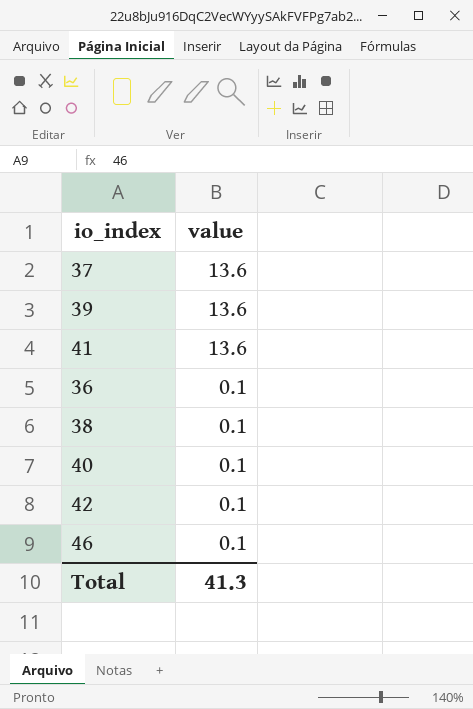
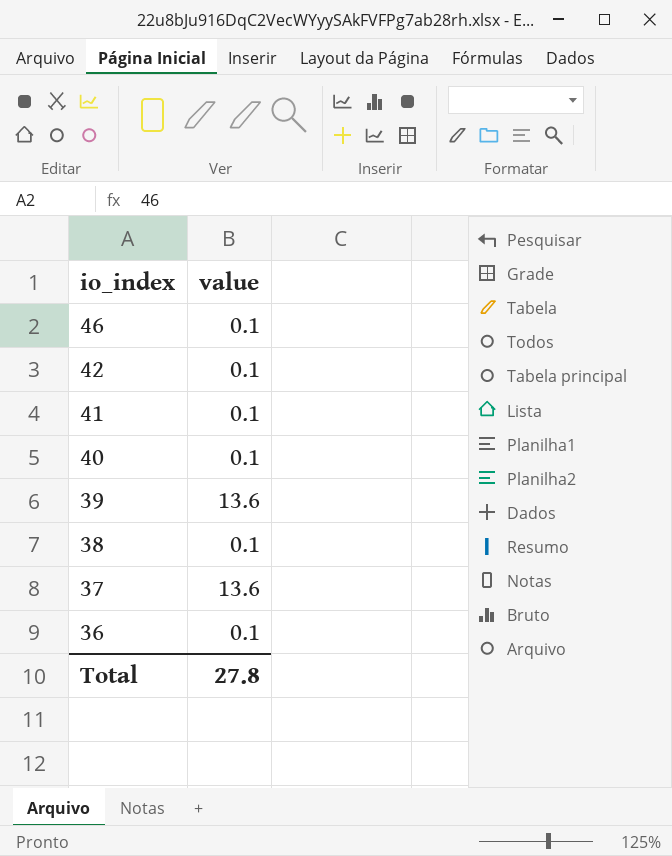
row order: value descending -> io_index descending
41 | value: 13.6 -> 0.1
Total | value: 41.3 -> 27.8

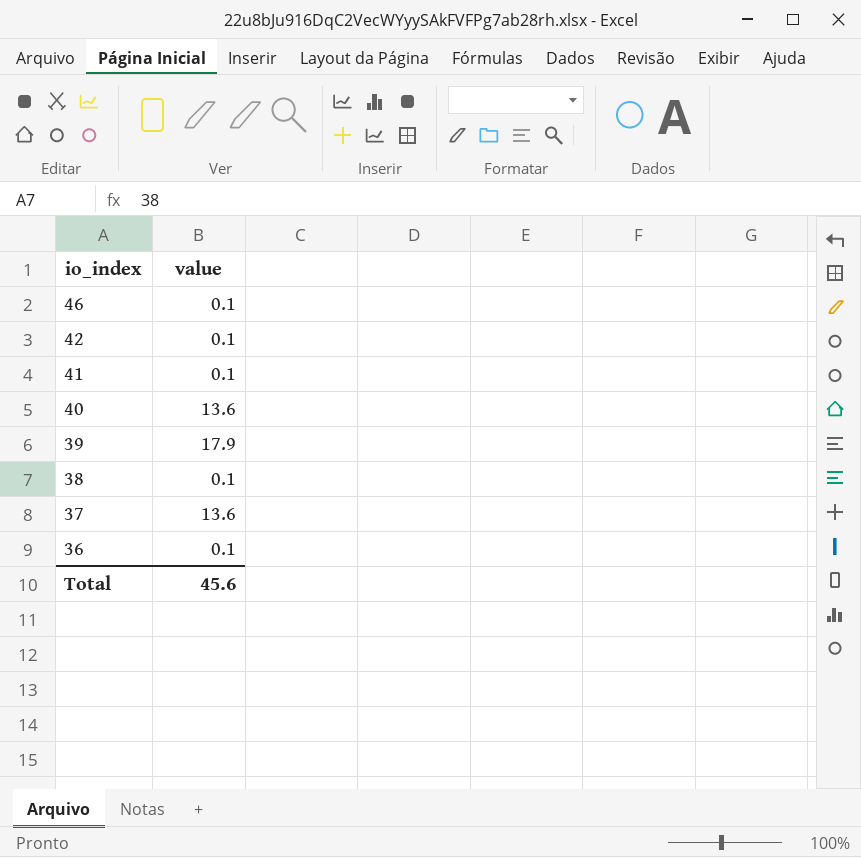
40 | value: 0.1 -> 13.6
39 | value: 13.6 -> 17.9
Total | value: 27.8 -> 45.6

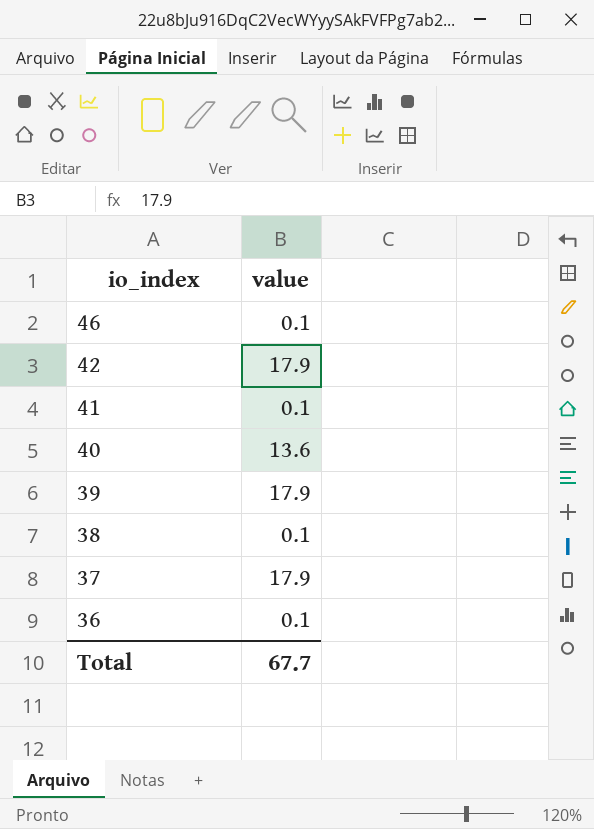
42 | value: 0.1 -> 17.9
37 | value: 13.6 -> 17.9
Total | value: 45.6 -> 67.7

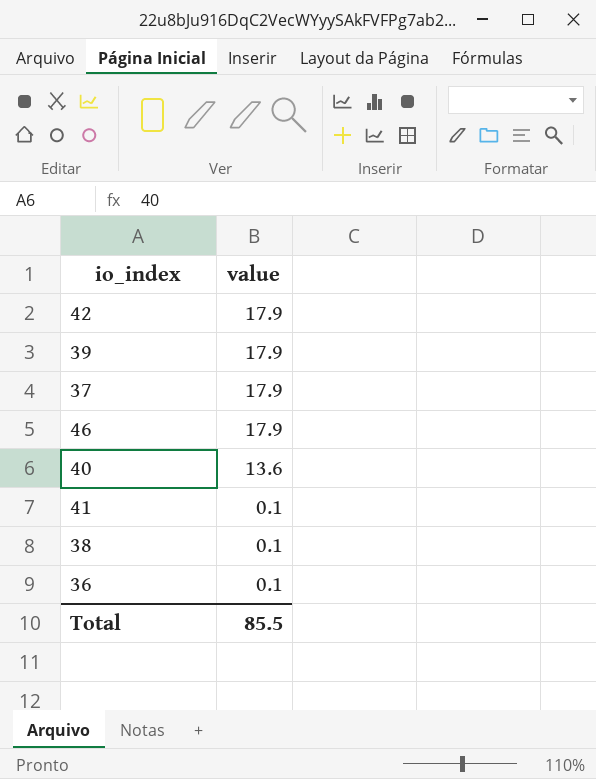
row order: io_index descending -> value descending
46 | value: 0.1 -> 17.9
Total | value: 67.7 -> 85.5

